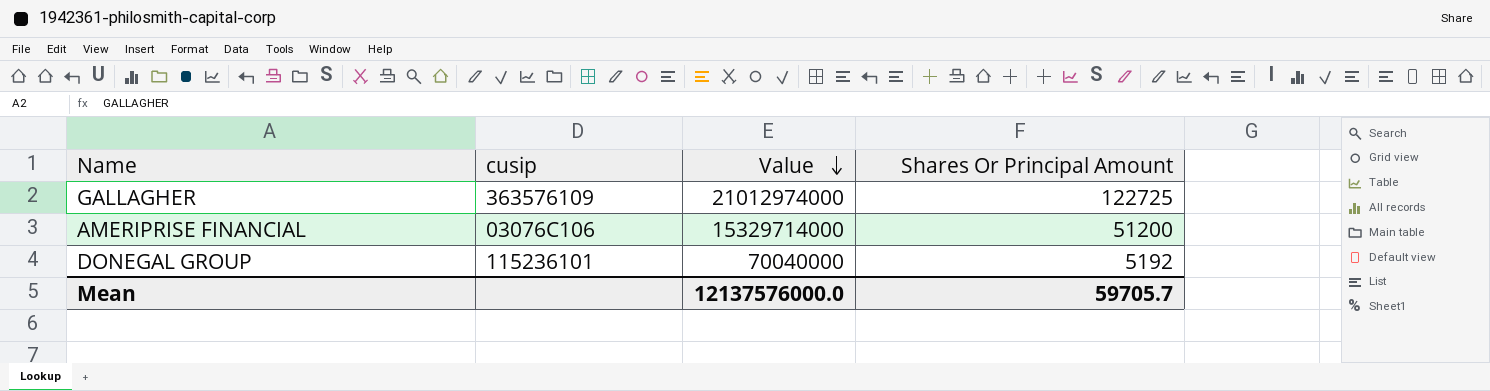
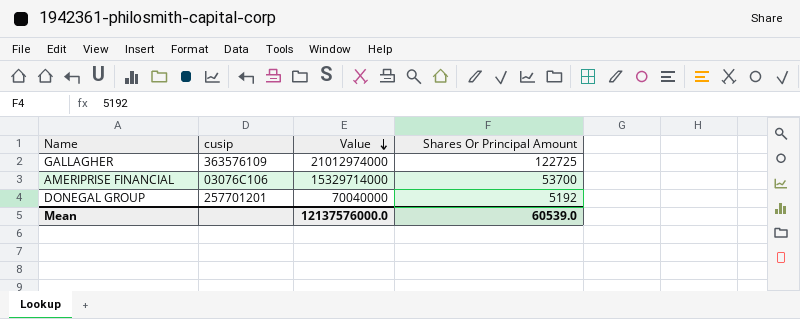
AMERIPRISE FINANCIAL | Shares Or Principal Amount: 51200 -> 53700
DONEGAL GROUP | cusip: 115236101 -> 257701201
Mean | Shares Or Principal Amount: 59705.7 -> 60539.0

